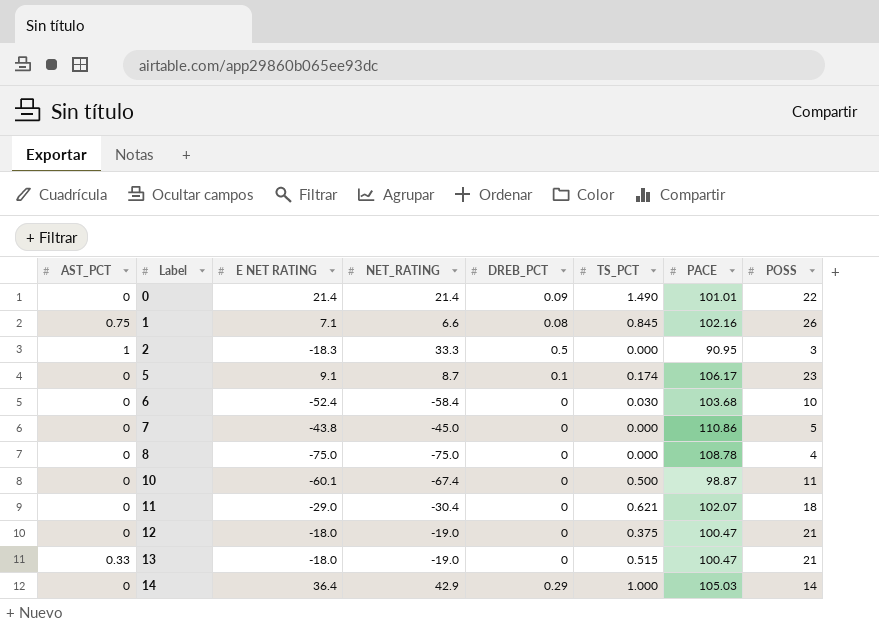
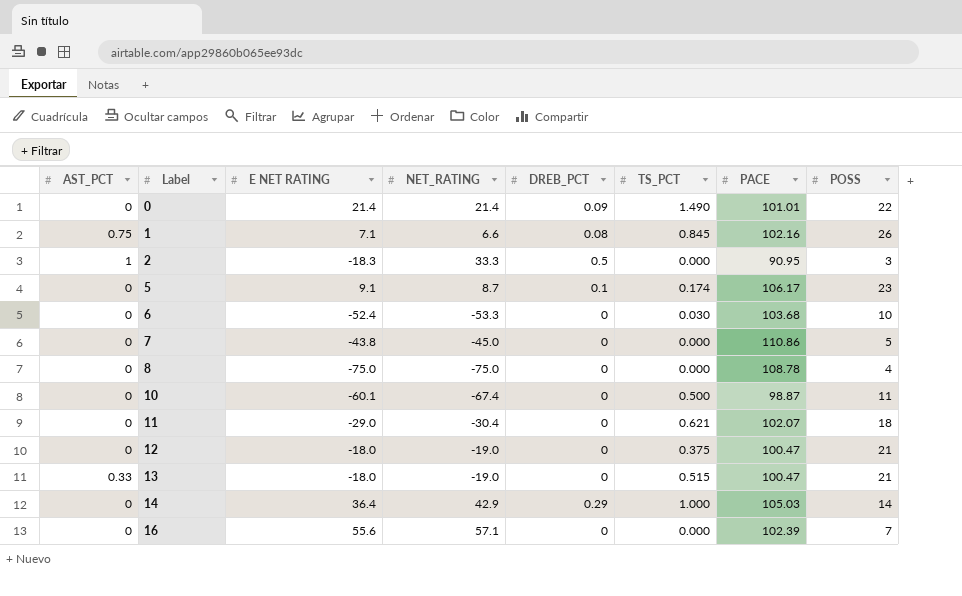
6 | NET_RATING: -58.4 -> -53.3
row 16: none -> 0 | 55.6 | 57.1 | 0 | 0.000 | 102.39 | 7

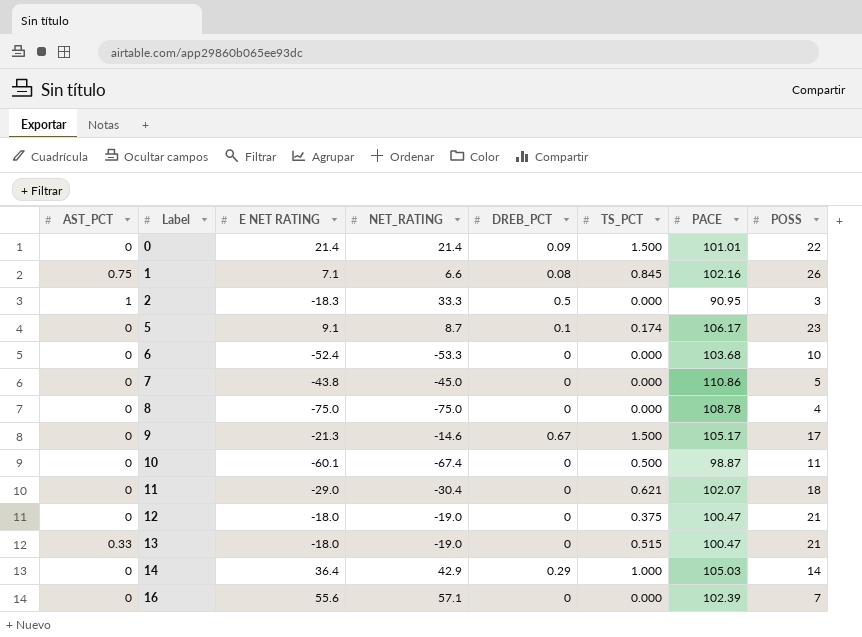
0 | TS_PCT: 1.490 -> 1.500
6 | TS_PCT: 0.030 -> 0.000
row 9: none -> 0 | -21.3 | -14.6 | 0.67 | 1.500 | 105.17 | 17

